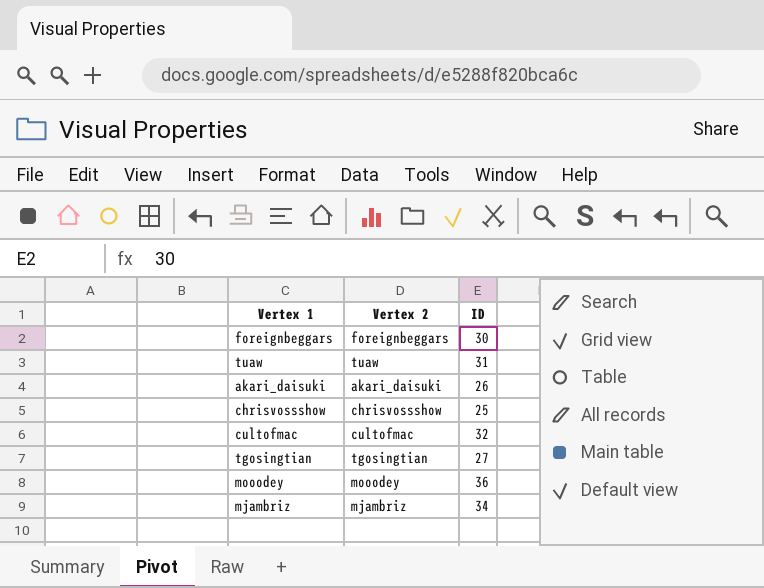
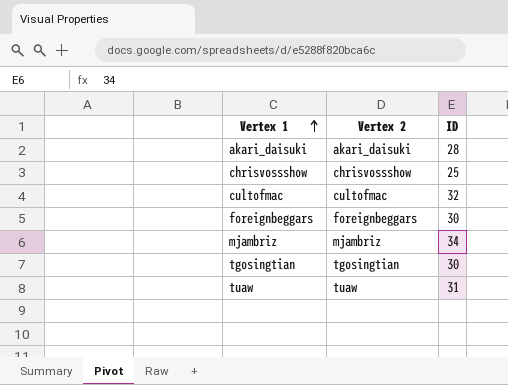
row order: none -> Vertex 1 ascending
row mooodey: mooodey | 36 -> none
akari_daisuki | ID: 26 -> 28
tgosingtian | ID: 27 -> 30

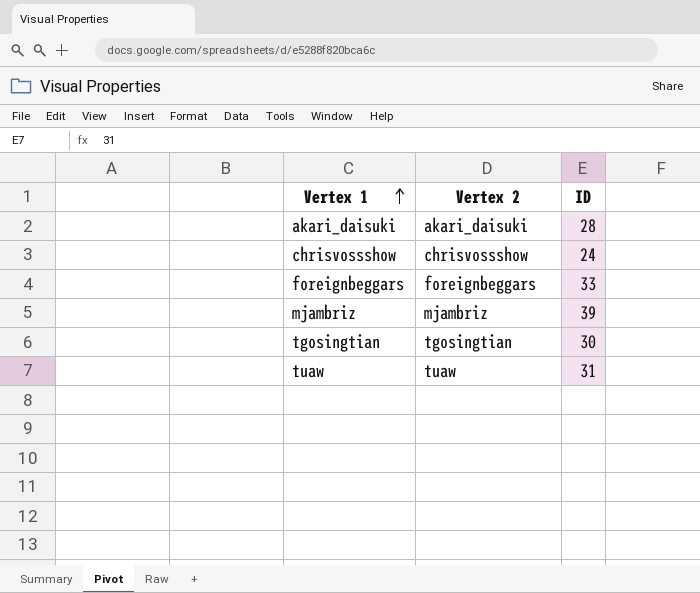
row cultofmac: cultofmac | 32 -> none
chrisvossshow | ID: 25 -> 24
foreignbeggars | ID: 30 -> 33
mjambriz | ID: 34 -> 39

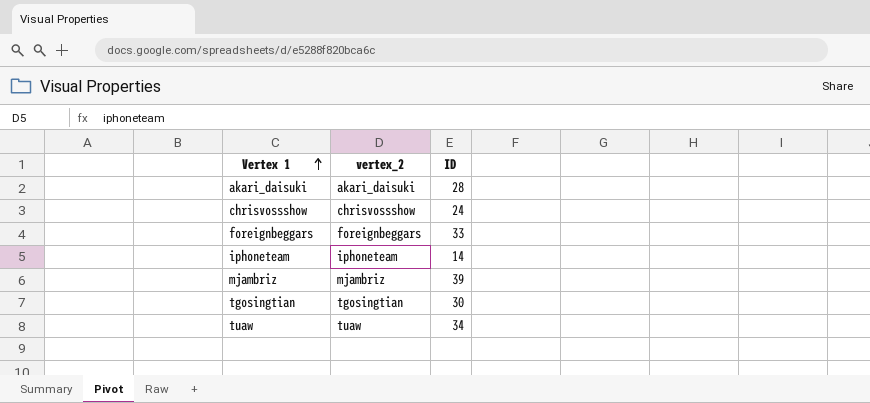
column name: Vertex 2 -> vertex_2
row iphoneteam: none -> iphoneteam | 14
tuaw | ID: 31 -> 34

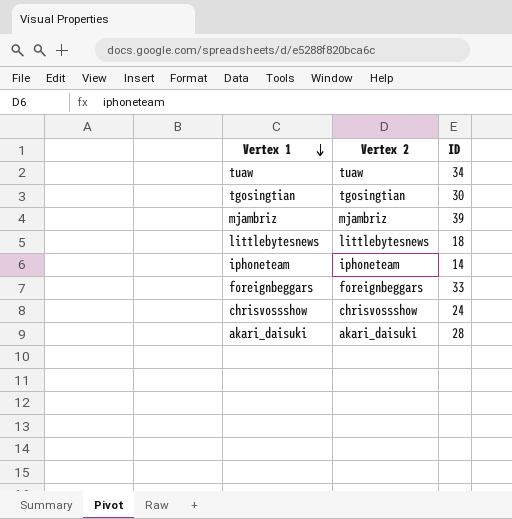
row order: Vertex 1 ascending -> Vertex 1 descending
column name: vertex_2 -> Vertex 2
row littlebytesnews: none -> littlebytesnews | 18

